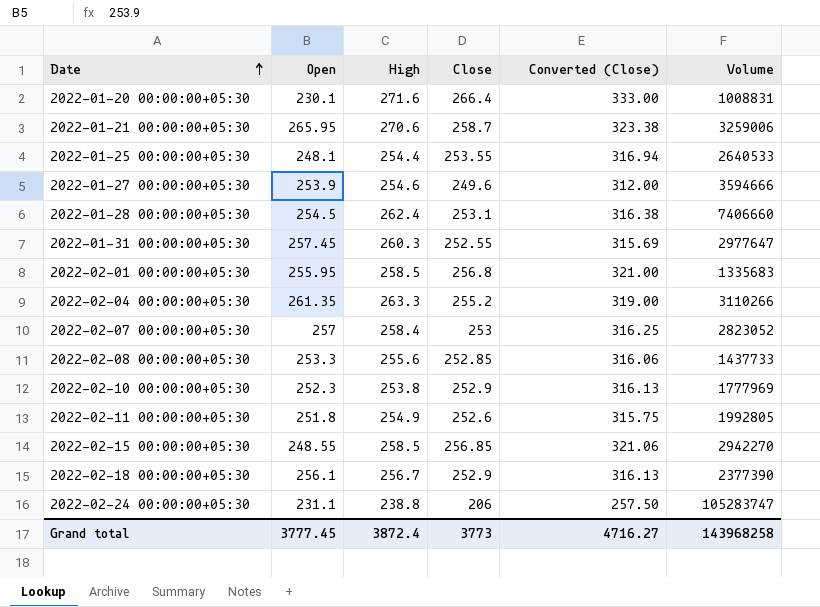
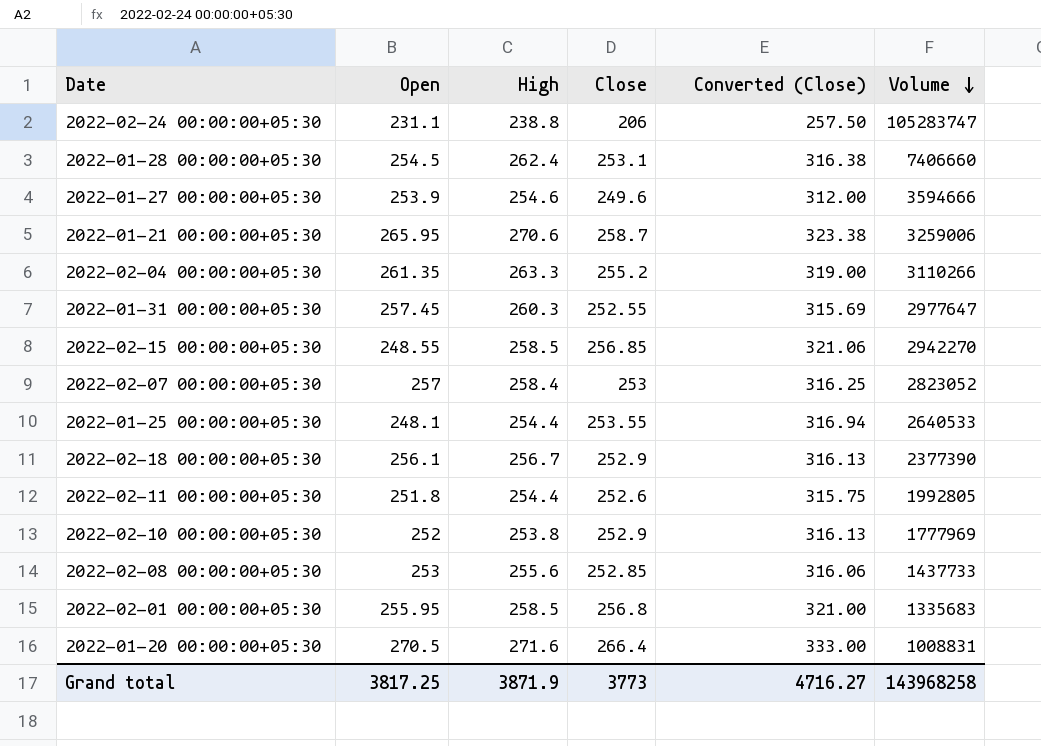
row order: Date ascending -> Volume descending
2022-02-11 00:00:00+05:30 | High: 254.9 -> 254.4
2022-02-10 00:00:00+05:30 | Open: 252.3 -> 252
2022-02-08 00:00:00+05:30 | Open: 253.3 -> 253
2022-01-20 00:00:00+05:30 | Open: 230.1 -> 270.5
Grand total | Open: 3777.45 -> 3817.25
Grand total | High: 3872.4 -> 3871.9

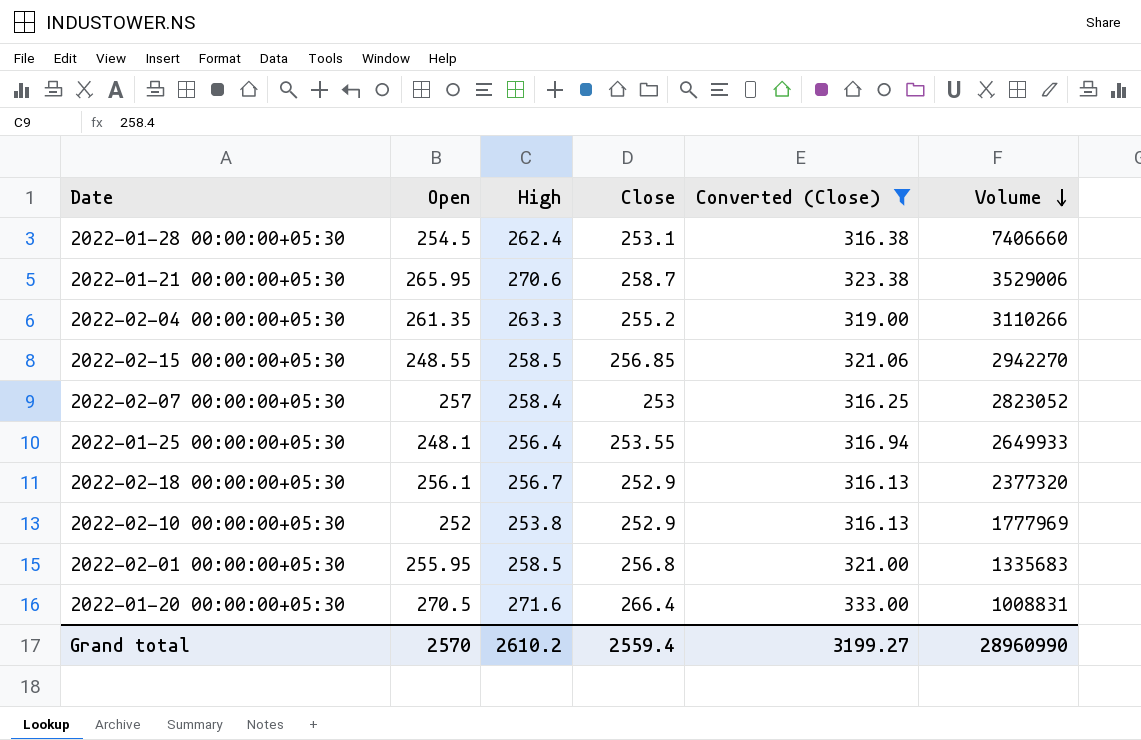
filter: none -> Converted (Close) >= 316.13
2022-01-21 00:00:00+05:30 | Volume: 3259006 -> 3529006
2022-01-25 00:00:00+05:30 | High: 254.4 -> 256.4
2022-01-25 00:00:00+05:30 | Volume: 2640533 -> 2649933
2022-02-18 00:00:00+05:30 | Volume: 2377390 -> 2377320
Grand total | Open: 3817.25 -> 2570
Grand total | High: 3871.9 -> 2610.2
Grand total | Close: 3773 -> 2559.4
Grand total | Converted (Close): 4716.27 -> 3199.27
Grand total | Volume: 143968258 -> 28960990

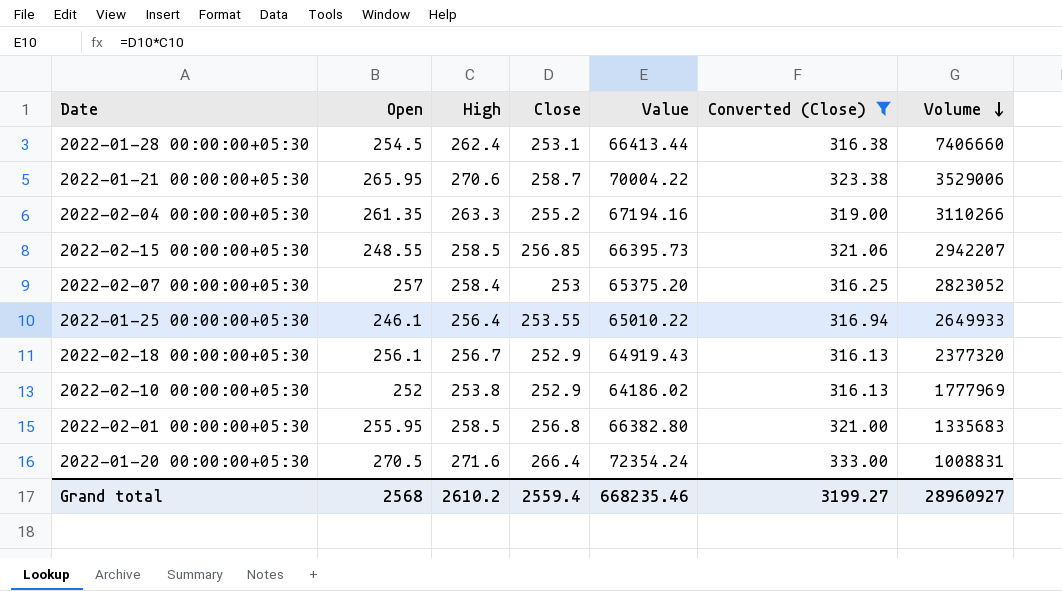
column Value | formula: none -> [High] * [Close]
2022-02-15 00:00:00+05:30 | Volume: 2942270 -> 2942207
2022-01-25 00:00:00+05:30 | Open: 248.1 -> 246.1
Grand total | Open: 2570 -> 2568
Grand total | Volume: 28960990 -> 28960927

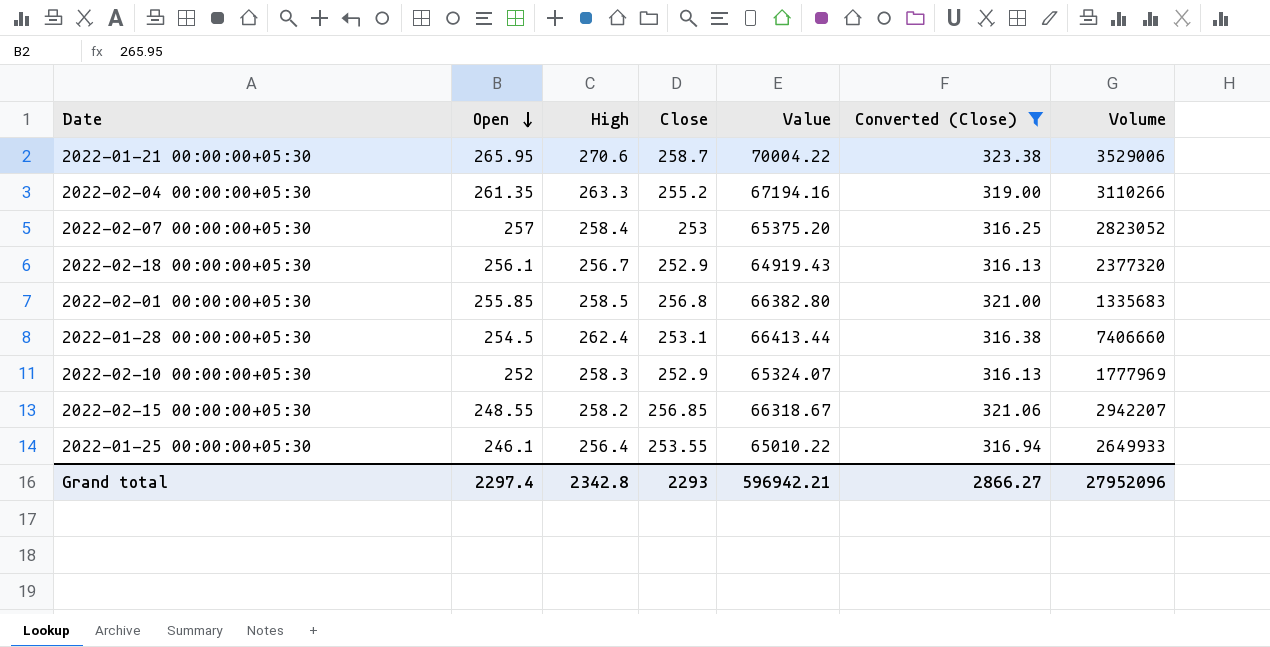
row order: Volume descending -> Open descending
row 2022-01-20 00:00:00+05:30: 270.5 | 271.6 | 266.4 | 72354.24 | 333.00 | 1008831 -> none
2022-02-01 00:00:00+05:30 | Open: 255.95 -> 255.85
2022-02-10 00:00:00+05:30 | High: 253.8 -> 258.3
2022-02-10 00:00:00+05:30 | Value: 64186.02 -> 65324.07
2022-02-15 00:00:00+05:30 | High: 258.5 -> 258.2
2022-02-15 00:00:00+05:30 | Value: 66395.73 -> 66318.67
Grand total | Open: 2568 -> 2297.4
Grand total | High: 2610.2 -> 2342.8
Grand total | Close: 2559.4 -> 2293
Grand total | Value: 668235.46 -> 596942.21
Grand total | Converted (Close): 3199.27 -> 2866.27
Grand total | Volume: 28960927 -> 27952096

